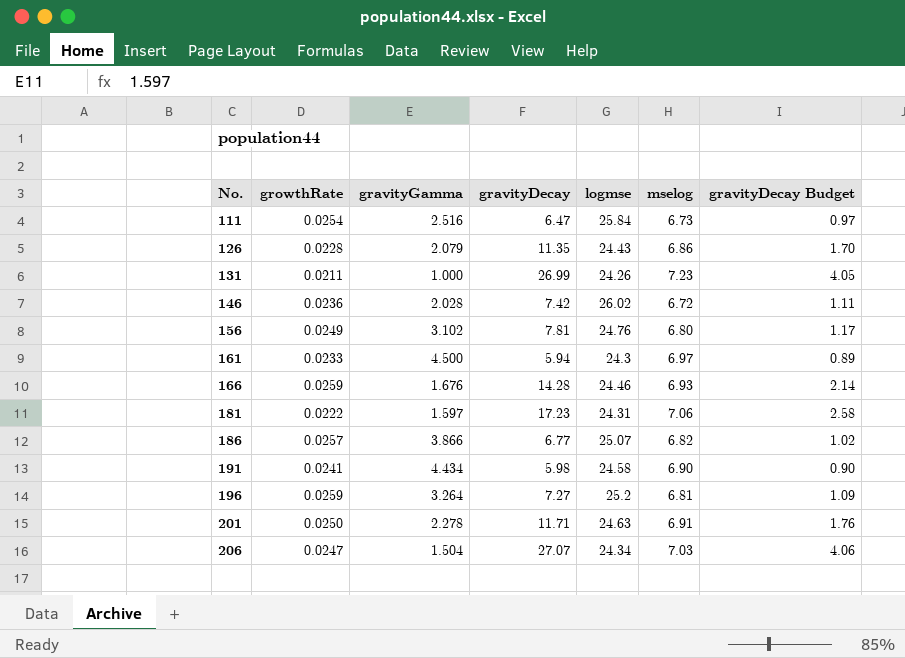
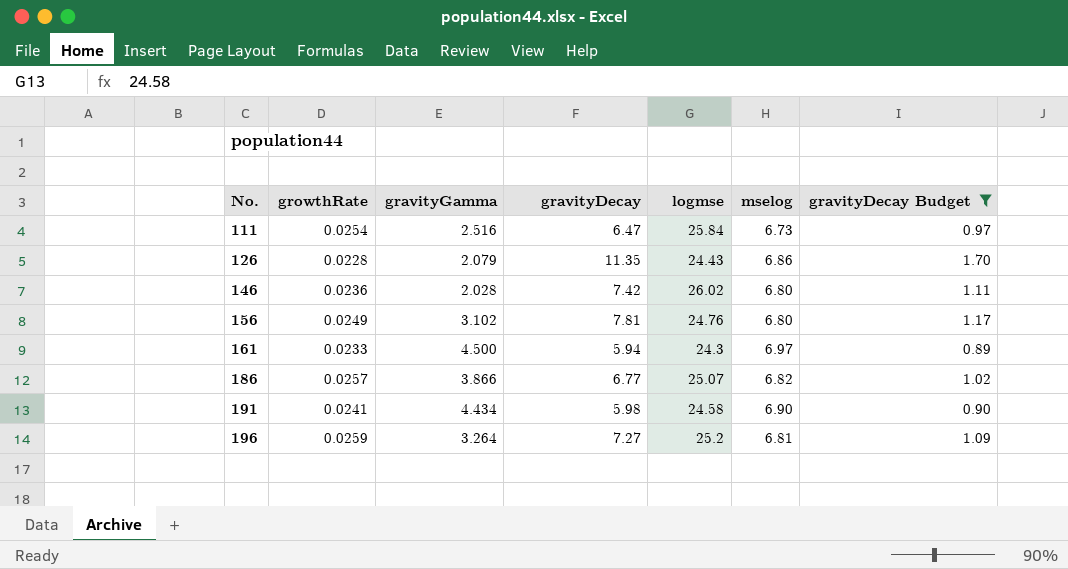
filter: none -> gravityDecay Budget <= 1.70
146 | mselog: 6.72 -> 6.80

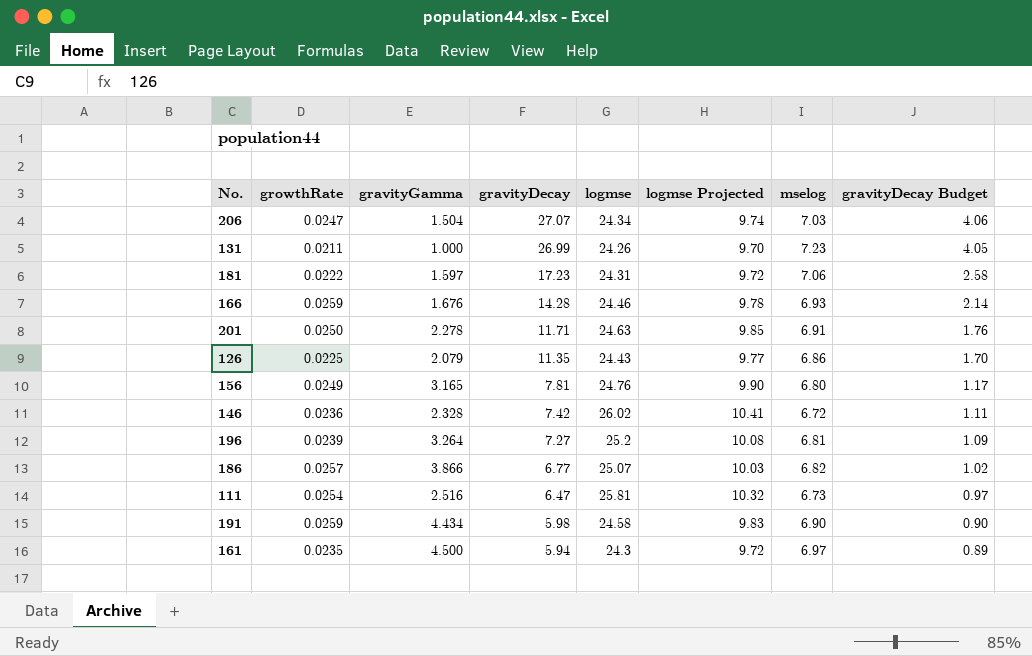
filter: gravityDecay Budget <= 1.70 -> none
row order: No. ascending -> gravityDecay descending
column logmse Projected | formula: none -> [logmse] * 0.4
126 | growthRate: 0.0228 -> 0.0225
156 | gravityGamma: 3.102 -> 3.165
146 | gravityGamma: 2.028 -> 2.328
146 | mselog: 6.80 -> 6.72
196 | growthRate: 0.0259 -> 0.0239
111 | logmse: 25.84 -> 25.81
191 | growthRate: 0.0241 -> 0.0259
161 | growthRate: 0.0233 -> 0.0235

